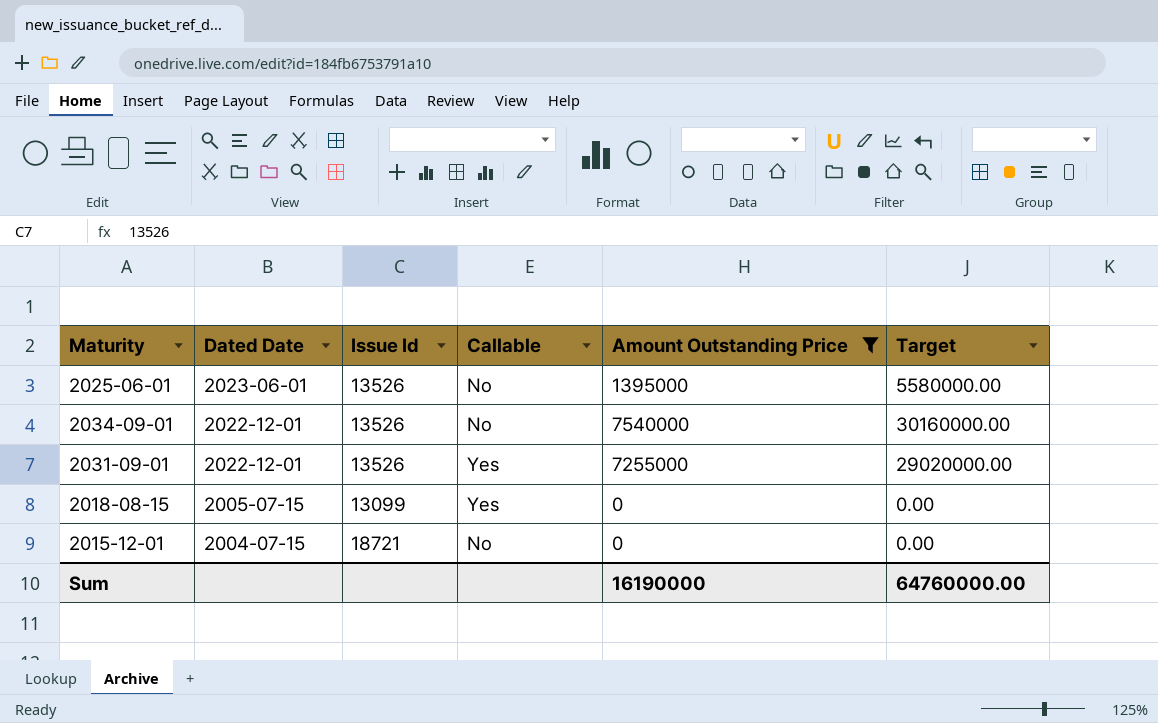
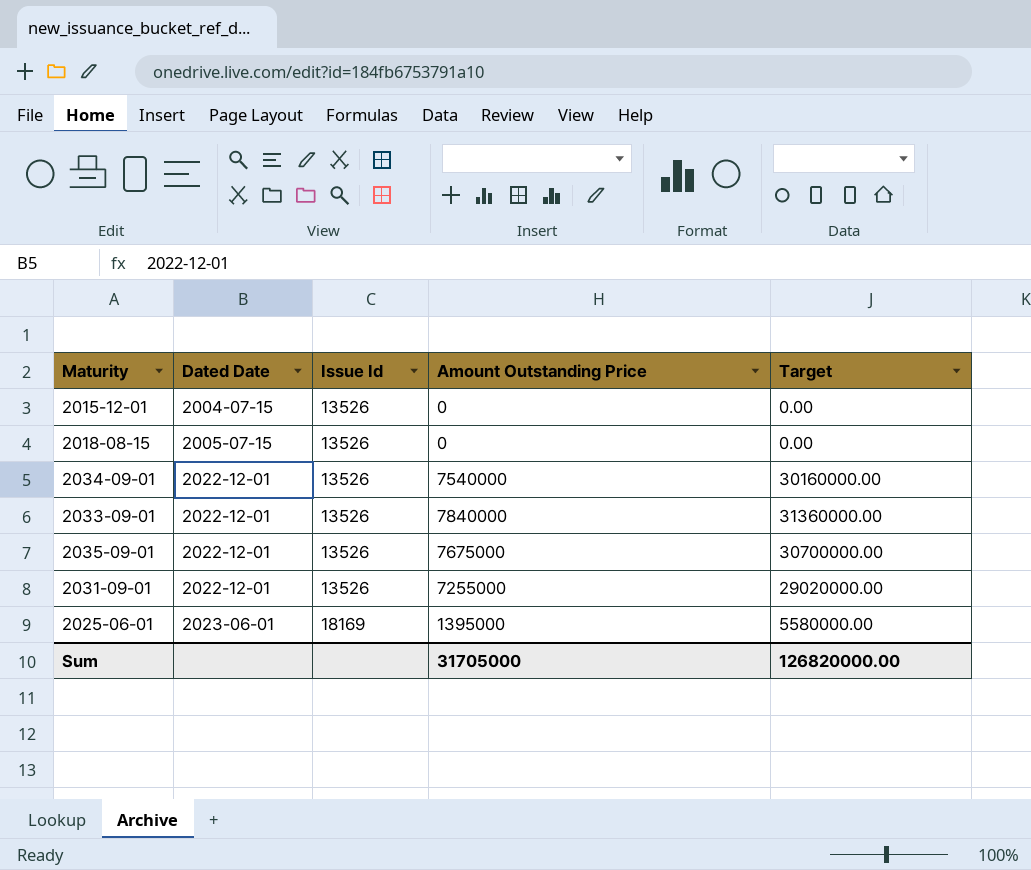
filter: Amount Outstanding Price <= 7540000 -> none
row order: Dated Date descending -> Dated Date ascending
column Callable | position: 4 -> none
2015-12-01 | Issue Id: 18721 -> 13526
2018-08-15 | Issue Id: 13099 -> 13526
2025-06-01 | Issue Id: 13526 -> 18169
Sum | Amount Outstanding Price: 16190000 -> 31705000
Sum | Target: 64760000.00 -> 126820000.00

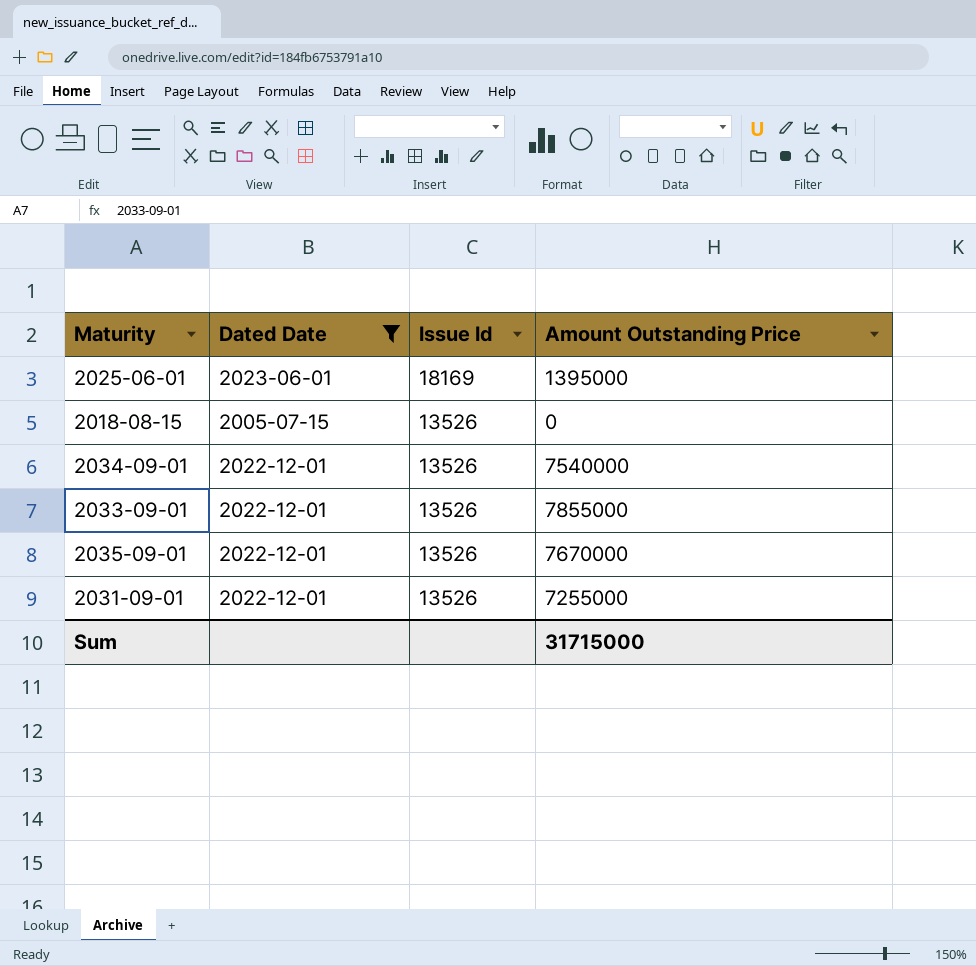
filter: none -> Dated Date != 2004-07-15
row order: Dated Date ascending -> Issue Id descending
column Target | formula: [Amount Outstanding Price] * 4 -> none
2033-09-01 | Amount Outstanding Price: 7840000 -> 7855000
2035-09-01 | Amount Outstanding Price: 7675000 -> 7670000
Sum | Amount Outstanding Price: 31705000 -> 31715000

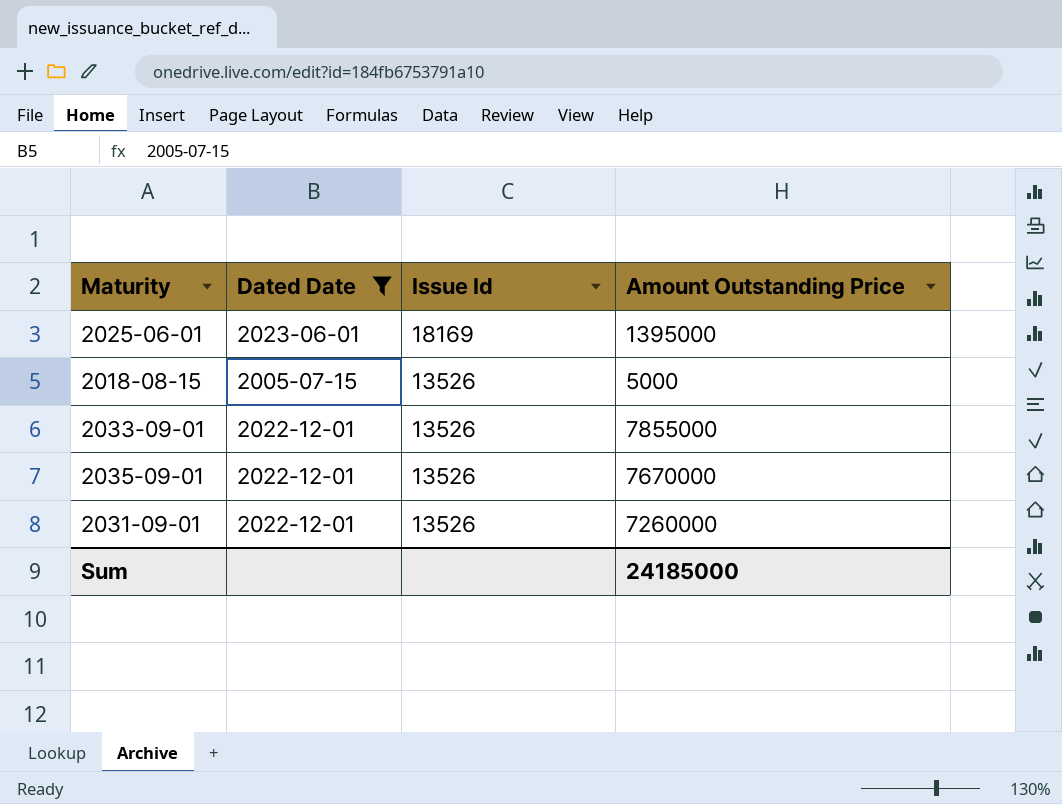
row 2034-09-01: 2022-12-01 | 13526 | 7540000 -> none
2018-08-15 | Amount Outstanding Price: 0 -> 5000
2031-09-01 | Amount Outstanding Price: 7255000 -> 7260000
Sum | Amount Outstanding Price: 31715000 -> 24185000

